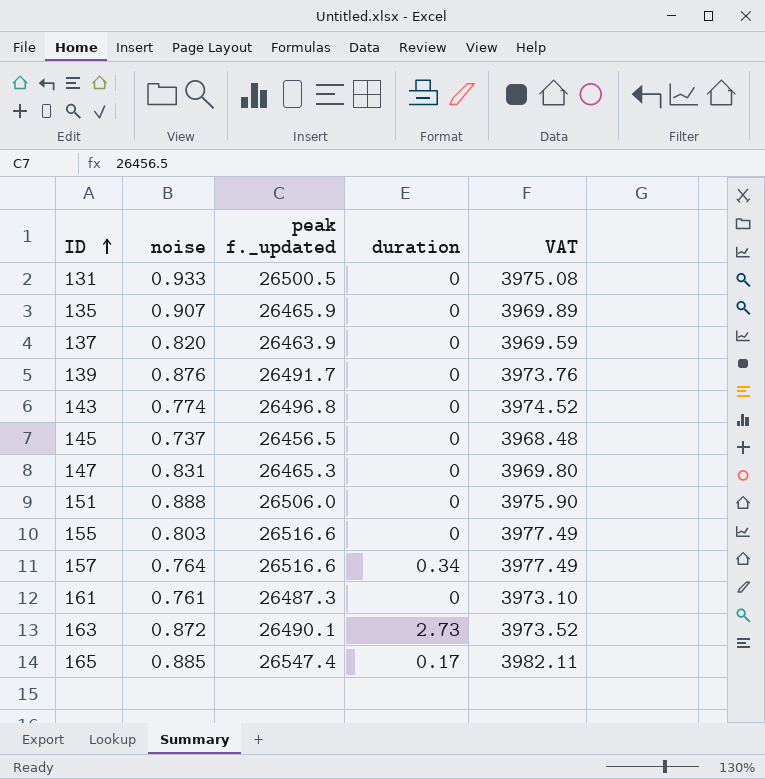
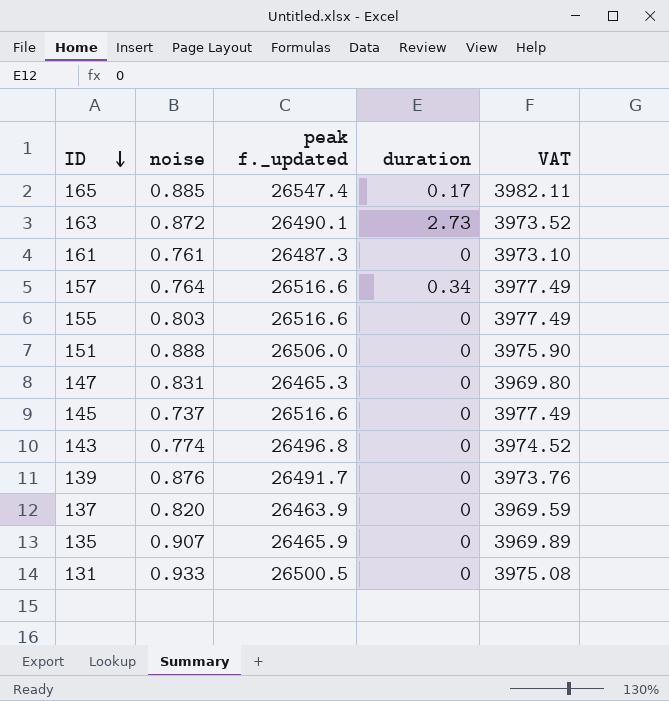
row order: ID ascending -> ID descending
145 | peak f._updated: 26456.5 -> 26516.6
145 | VAT: 3968.48 -> 3977.49

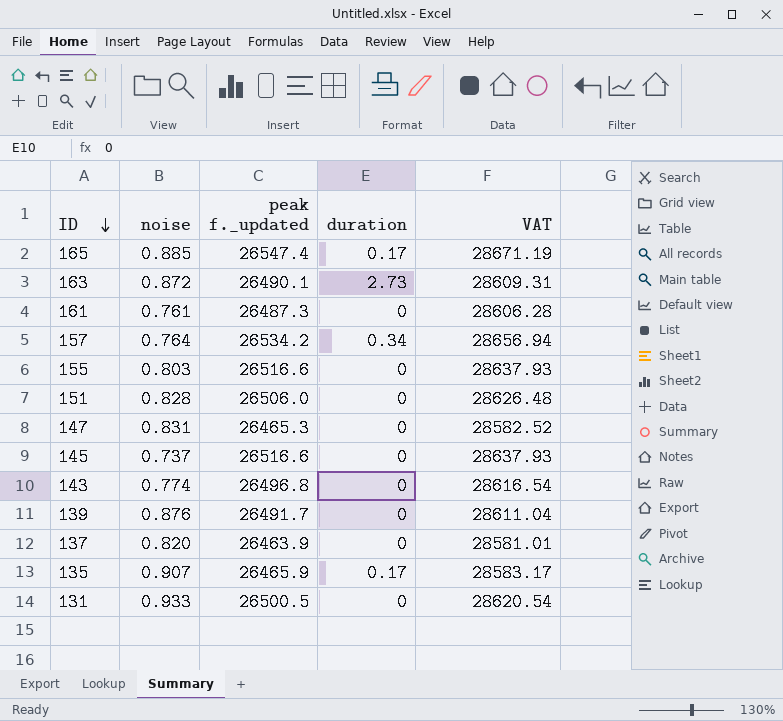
column VAT | formula: [peak f._updated] * 0.15 -> [peak f._updated] * 1.08
157 | peak f._updated: 26516.6 -> 26534.2
151 | noise: 0.888 -> 0.828
135 | duration: 0 -> 0.17

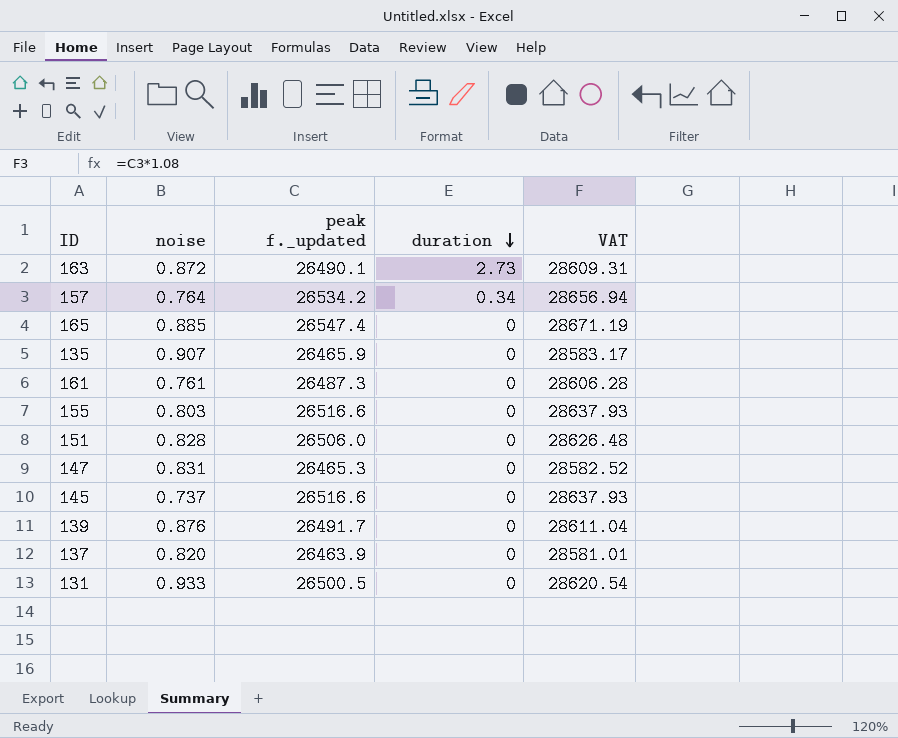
row order: ID descending -> duration descending
row 143: 0.774 | 26496.8 | 0 | 28616.54 -> none
165 | duration: 0.17 -> 0
135 | duration: 0.17 -> 0

